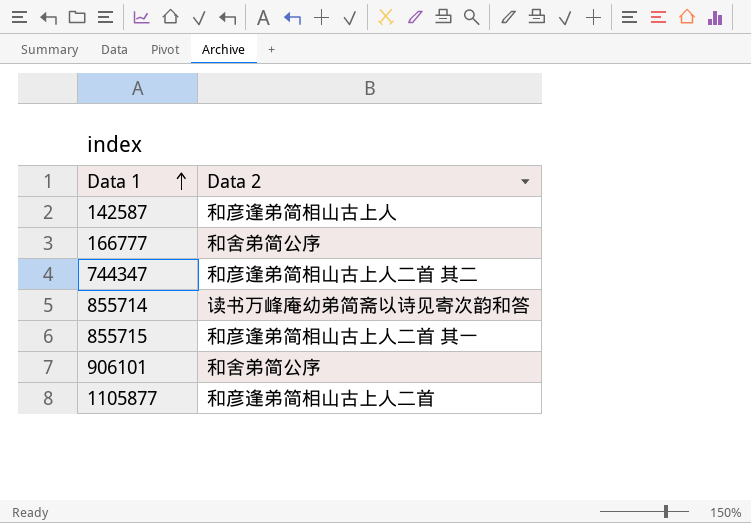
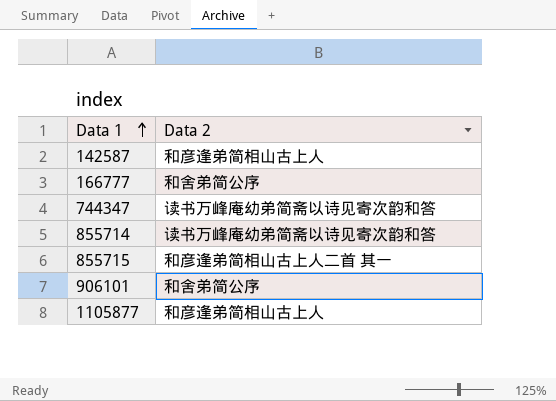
744347 | Data 2: 和彦逢弟简相山古上人二首 其二 -> 读书万峰庵幼弟简斋以诗见寄次韵和答
1105877 | Data 2: 和彦逢弟简相山古上人二首 -> 和彦逢弟简相山古上人

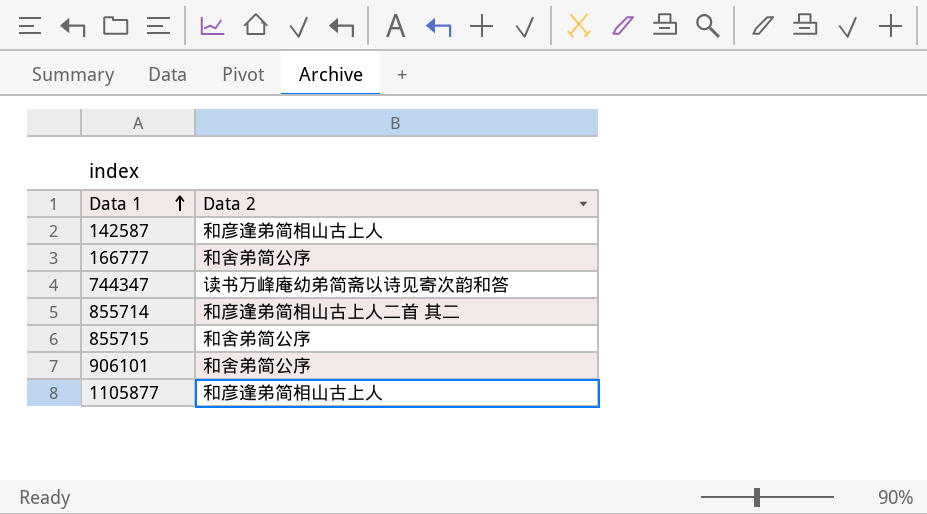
855714 | Data 2: 读书万峰庵幼弟简斋以诗见寄次韵和答 -> 和彦逢弟简相山古上人二首 其二
855715 | Data 2: 和彦逢弟简相山古上人二首 其一 -> 和舍弟简公序

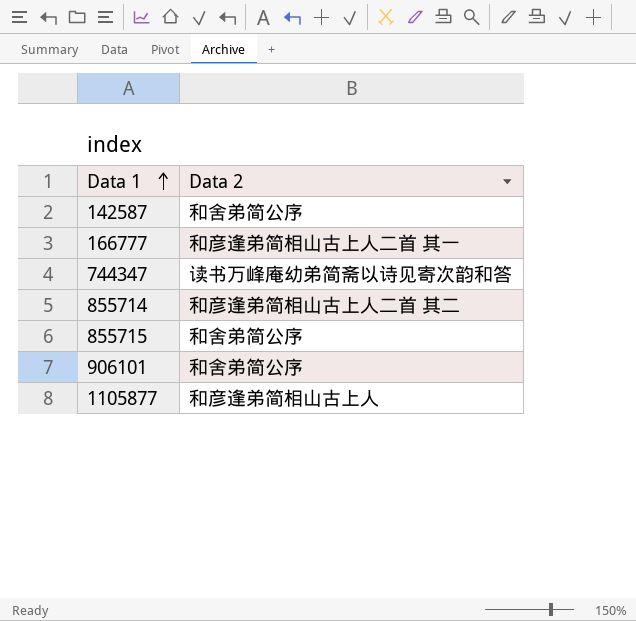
142587 | Data 2: 和彦逢弟简相山古上人 -> 和舍弟简公序
166777 | Data 2: 和舍弟简公序 -> 和彦逢弟简相山古上人二首 其一

